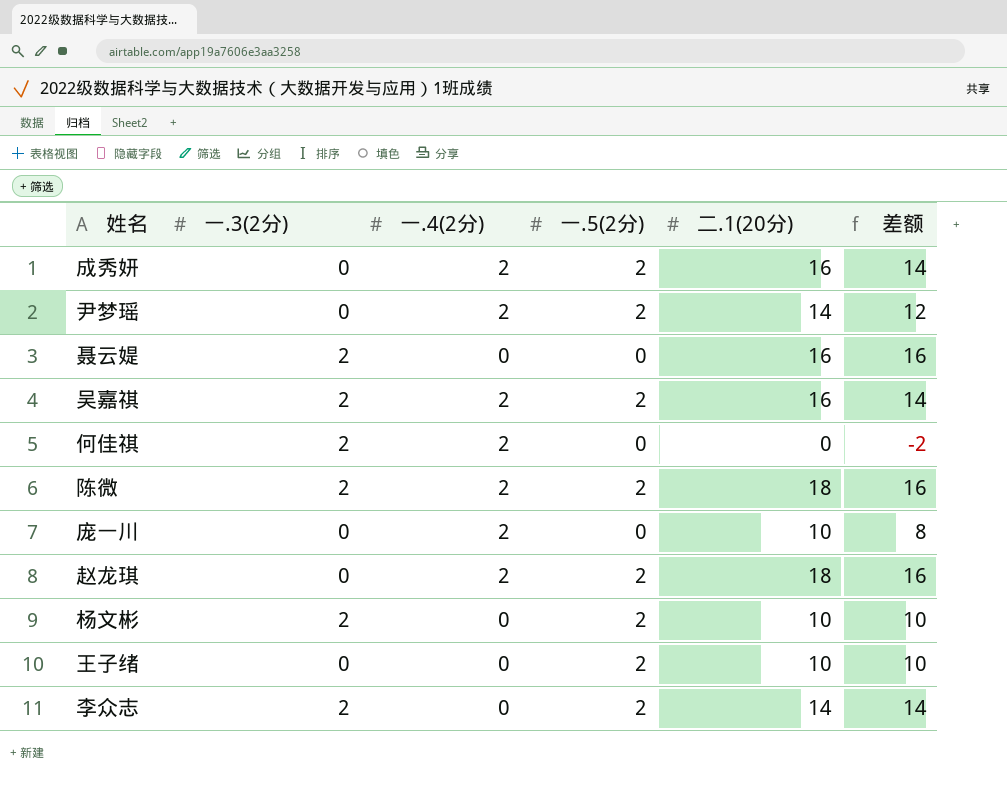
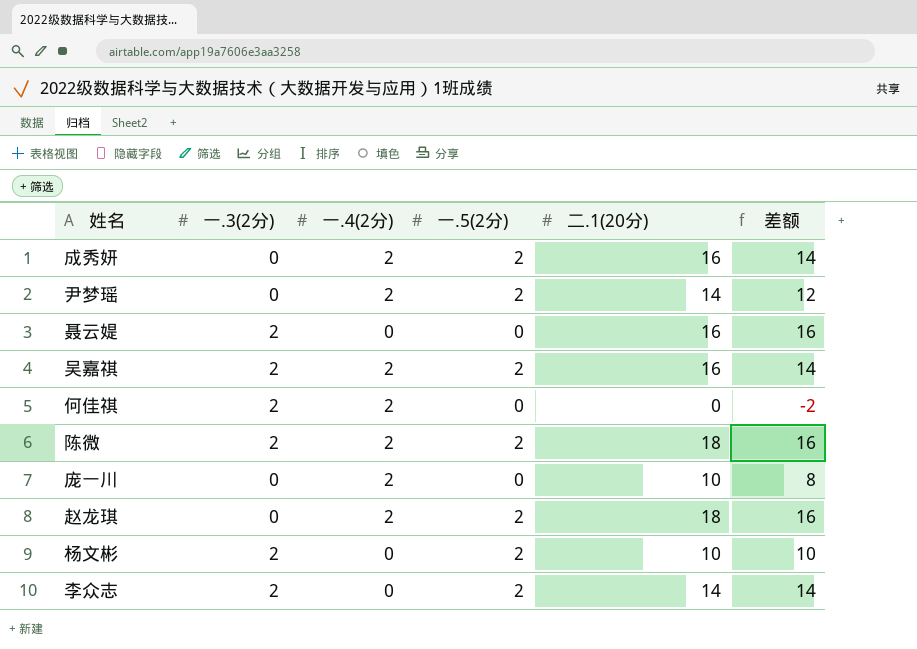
row 王子绪: 0 | 0 | 2 | 10 | 10 -> none

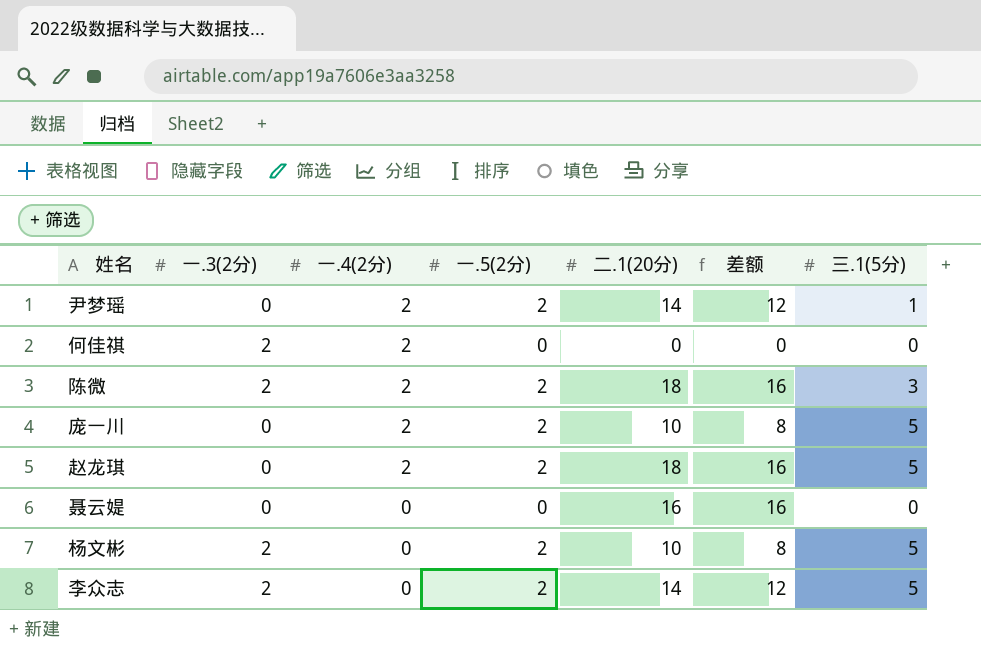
row order: none -> 一.4(2分) descending
column 差额 | formula: [二.1(20分)] - [一.4(2分)] -> [二.1(20分)] - [一.5(2分)]
column 三.1(5分) | position: none -> 7
row 成秀妍: 0 | 2 | 2 | 16 | 14 -> none
row 吴嘉祺: 2 | 2 | 2 | 16 | 14 -> none
庞一川 | 一.5(2分): 0 -> 2
聂云媞 | 一.3(2分): 2 -> 0

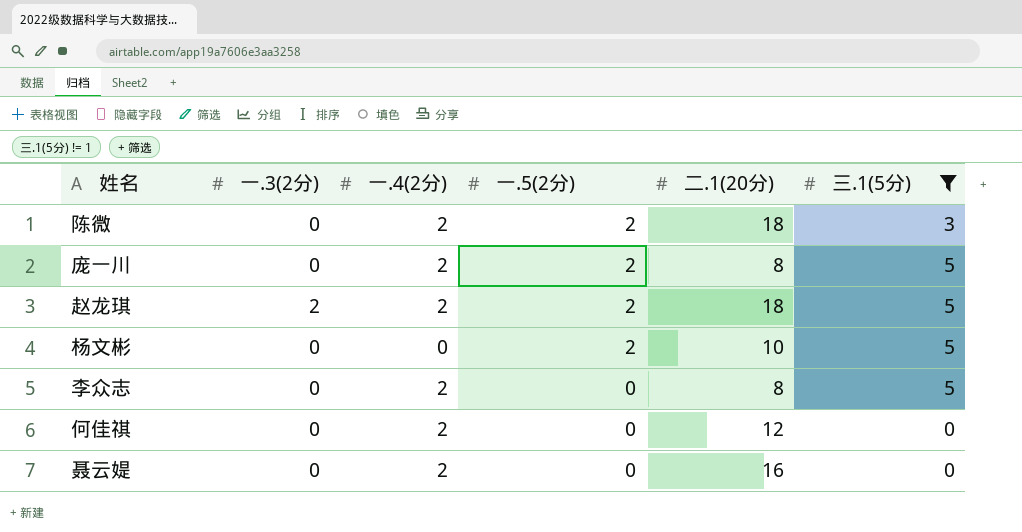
filter: none -> 三.1(5分) != 1
row order: 一.4(2分) descending -> 一.5(2分) descending
column 差额 | formula: [二.1(20分)] - [一.5(2分)] -> none
陈微 | 一.3(2分): 2 -> 0
庞一川 | 二.1(20分): 10 -> 8
赵龙琪 | 一.3(2分): 0 -> 2
杨文彬 | 一.3(2分): 2 -> 0
李众志 | 一.3(2分): 2 -> 0
李众志 | 一.4(2分): 0 -> 2
李众志 | 一.5(2分): 2 -> 0
李众志 | 二.1(20分): 14 -> 8
何佳祺 | 一.3(2分): 2 -> 0
何佳祺 | 二.1(20分): 0 -> 12
聂云媞 | 一.4(2分): 0 -> 2

